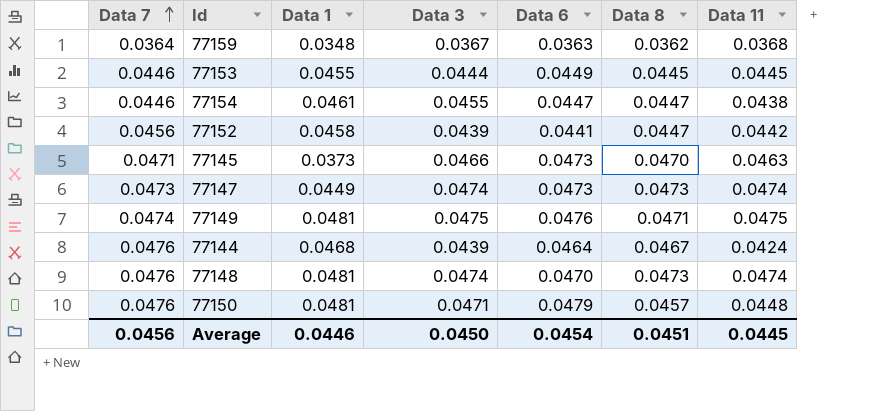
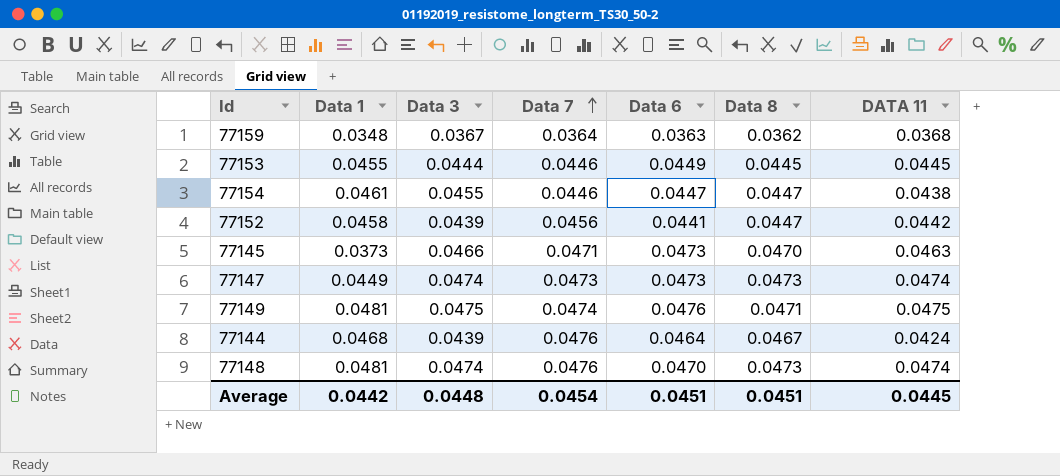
column Data 7 | position: 1 -> 4
column name: Data 11 -> DATA 11
row 77150: 0.0476 | 0.0481 | 0.0471 | 0.0479 | 0.0457 | 0.0448 -> none
Average | Data 1: 0.0446 -> 0.0442
Average | Data 3: 0.0450 -> 0.0448
Average | Data 7: 0.0456 -> 0.0454
Average | Data 6: 0.0454 -> 0.0451

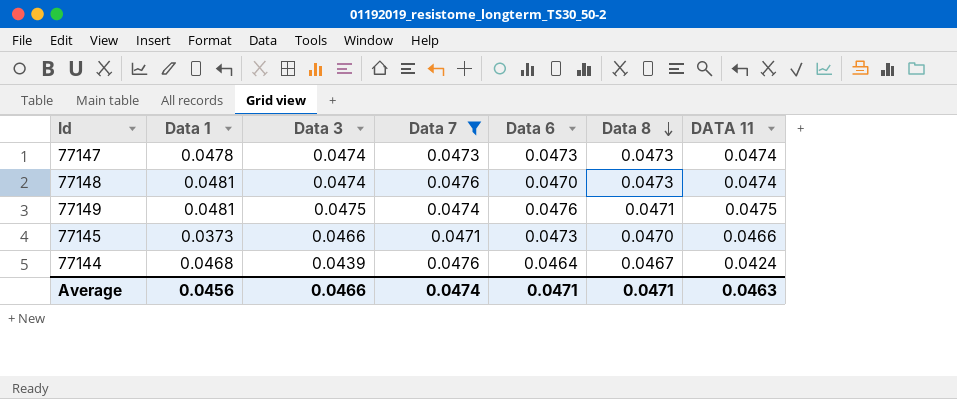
filter: none -> Data 7 >= 0.0471
row order: Data 7 ascending -> Data 8 descending
77147 | Data 1: 0.0449 -> 0.0478
77145 | DATA 11: 0.0463 -> 0.0466
Average | Data 1: 0.0442 -> 0.0456
Average | Data 3: 0.0448 -> 0.0466
Average | Data 7: 0.0454 -> 0.0474
Average | Data 6: 0.0451 -> 0.0471
Average | Data 8: 0.0451 -> 0.0471
Average | DATA 11: 0.0445 -> 0.0463

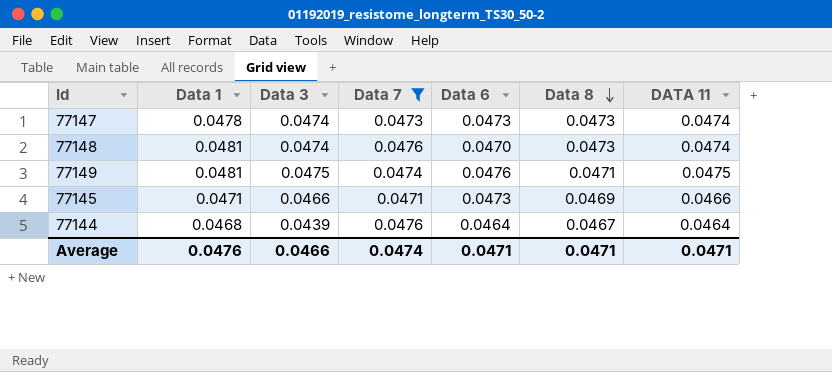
77145 | Data 1: 0.0373 -> 0.0471
77145 | Data 8: 0.0470 -> 0.0469
77144 | DATA 11: 0.0424 -> 0.0464
Average | Data 1: 0.0456 -> 0.0476
Average | DATA 11: 0.0463 -> 0.0471

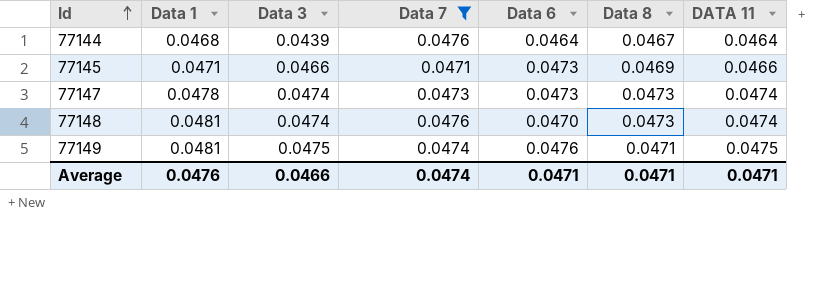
row order: Data 8 descending -> Id ascending

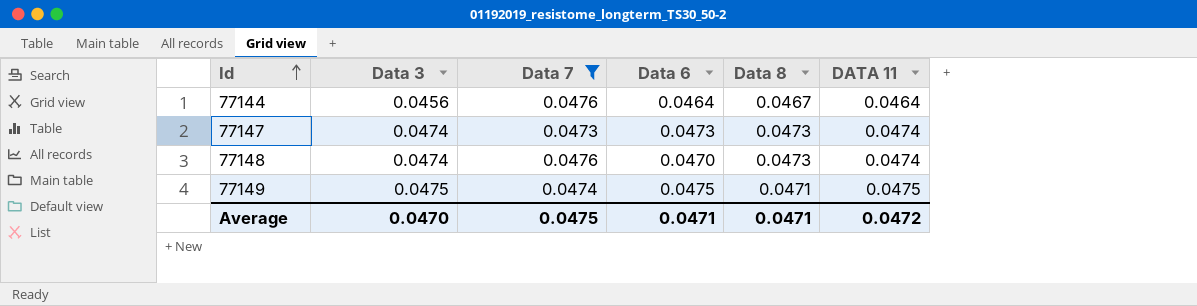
column Data 1 | position: 2 -> none
row 77145: 0.0471 | 0.0466 | 0.0471 | 0.0473 | 0.0469 | 0.0466 -> none
77144 | Data 3: 0.0439 -> 0.0456
77149 | Data 6: 0.0476 -> 0.0475
Average | Data 3: 0.0466 -> 0.0470
Average | Data 7: 0.0474 -> 0.0475
Average | DATA 11: 0.0471 -> 0.0472

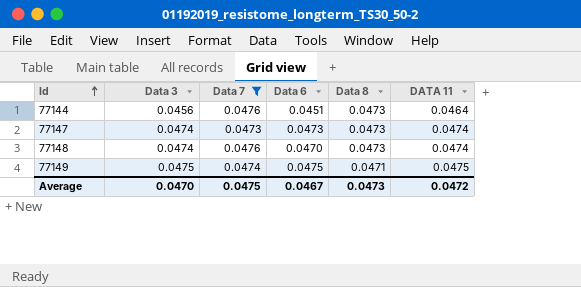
77144 | Data 6: 0.0464 -> 0.0451
77144 | Data 8: 0.0467 -> 0.0473
Average | Data 6: 0.0471 -> 0.0467
Average | Data 8: 0.0471 -> 0.0473

